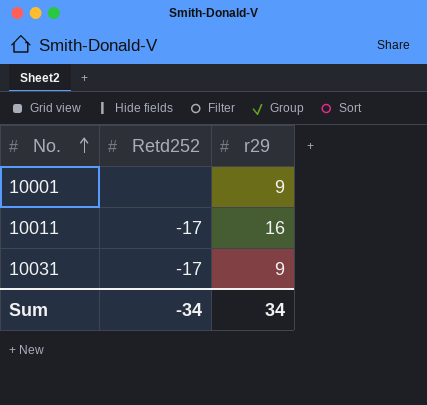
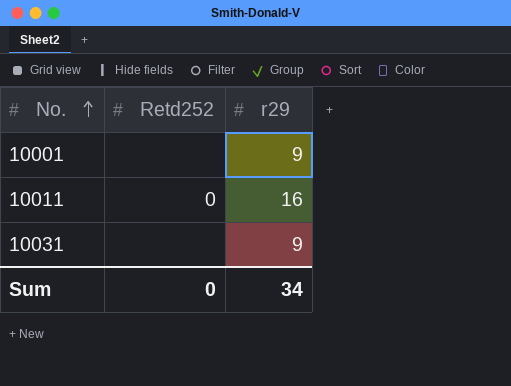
10011 | Retd252: -17 -> 0
10031 | Retd252: -17 -> none
Sum | Retd252: -34 -> 0

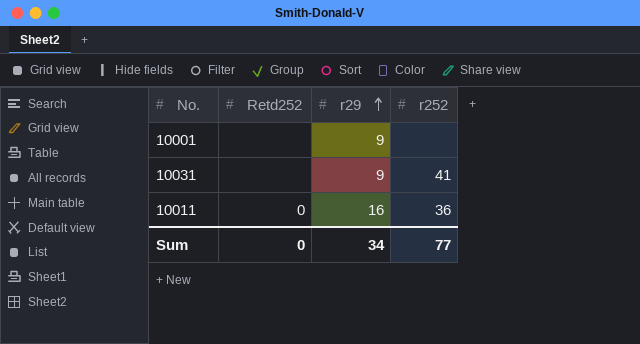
row order: No. ascending -> r29 ascending
column r252 | position: none -> 4

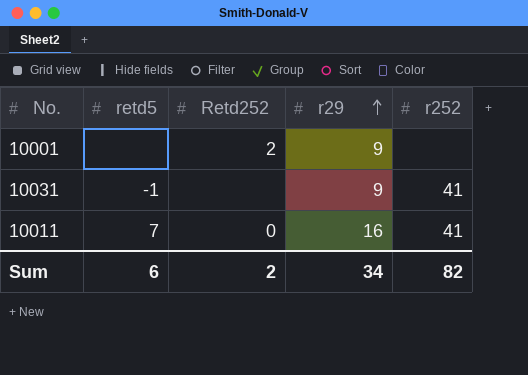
column retd5 | position: none -> 2
10001 | Retd252: none -> 2
10011 | r252: 36 -> 41
Sum | Retd252: 0 -> 2
Sum | r252: 77 -> 82

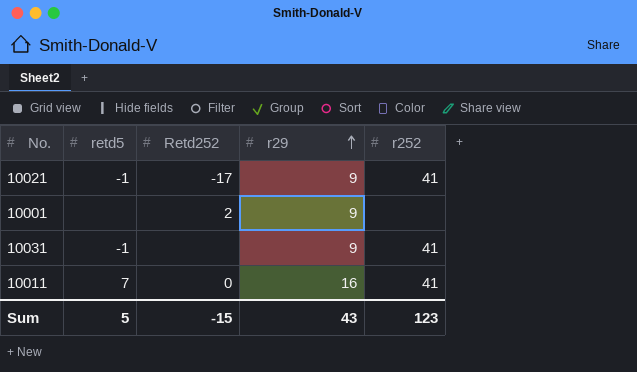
row 10021: none -> -1 | -17 | 9 | 41
Sum | retd5: 6 -> 5
Sum | Retd252: 2 -> -15
Sum | r29: 34 -> 43
Sum | r252: 82 -> 123

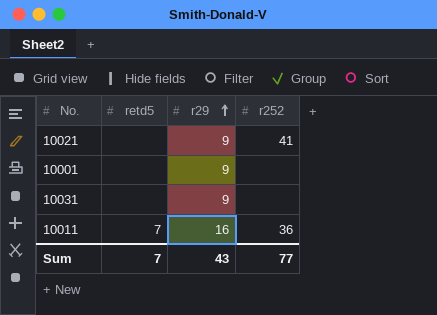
column Retd252 | position: 3 -> none
10021 | retd5: -1 -> none
10031 | retd5: -1 -> none
10031 | r252: 41 -> none
10011 | r252: 41 -> 36
Sum | retd5: 5 -> 7
Sum | r252: 123 -> 77

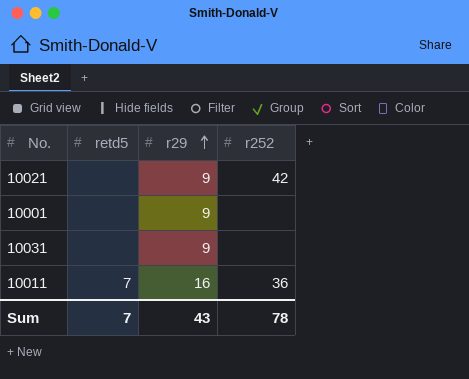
10021 | r252: 41 -> 42
Sum | r252: 77 -> 78

